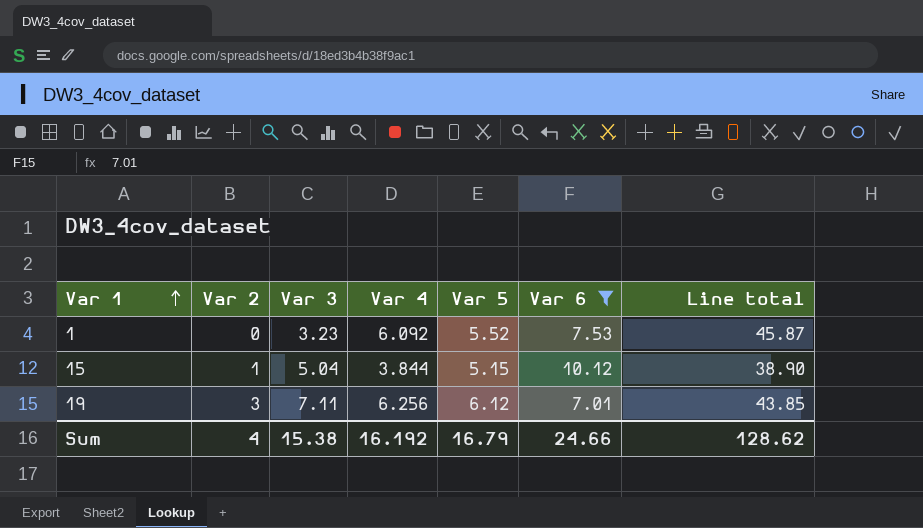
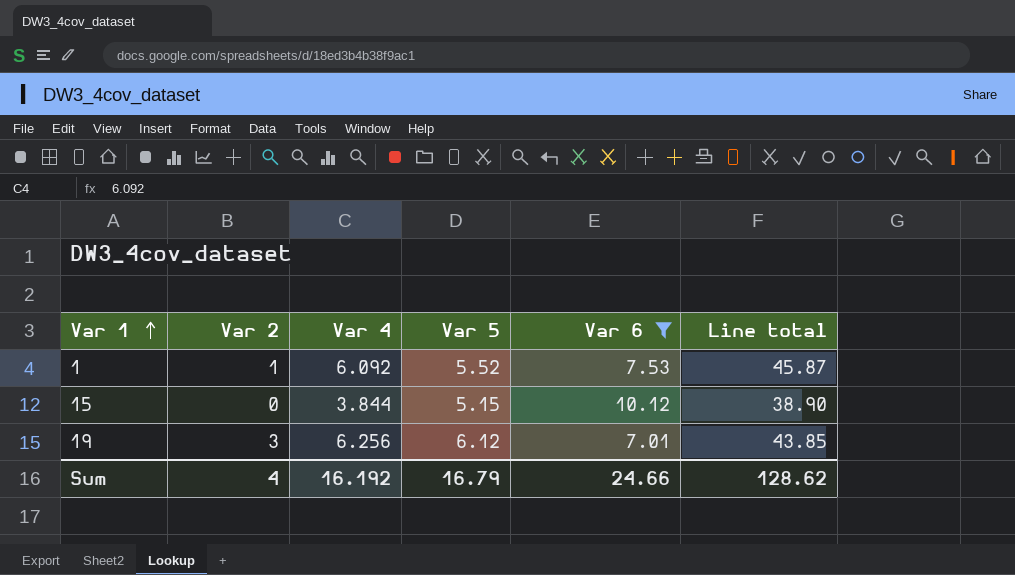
column Var 3 | position: 3 -> none
1 | Var 2: 0 -> 1
15 | Var 2: 1 -> 0

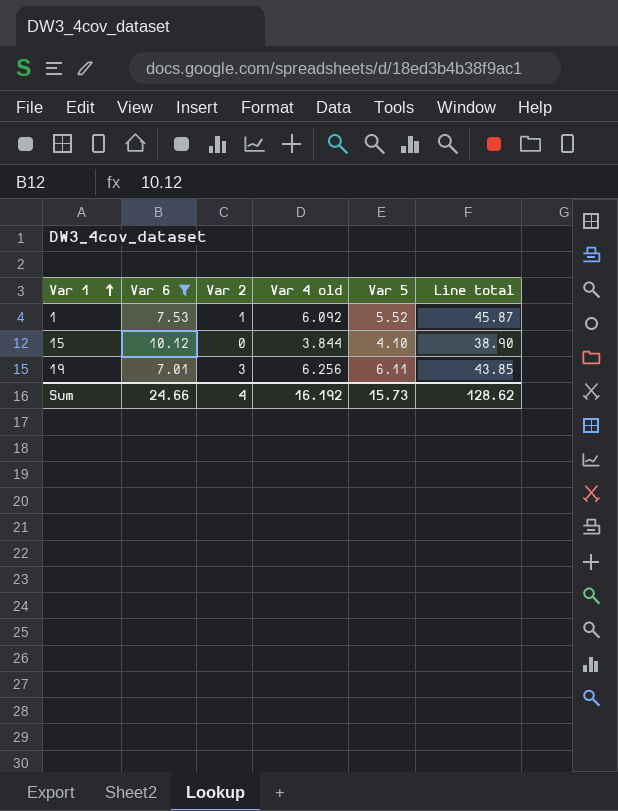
column Var 6 | position: 5 -> 2
column name: Var 4 -> Var 4 old
15 | Var 5: 5.15 -> 4.10
19 | Var 5: 6.12 -> 6.11
Sum | Var 5: 16.79 -> 15.73

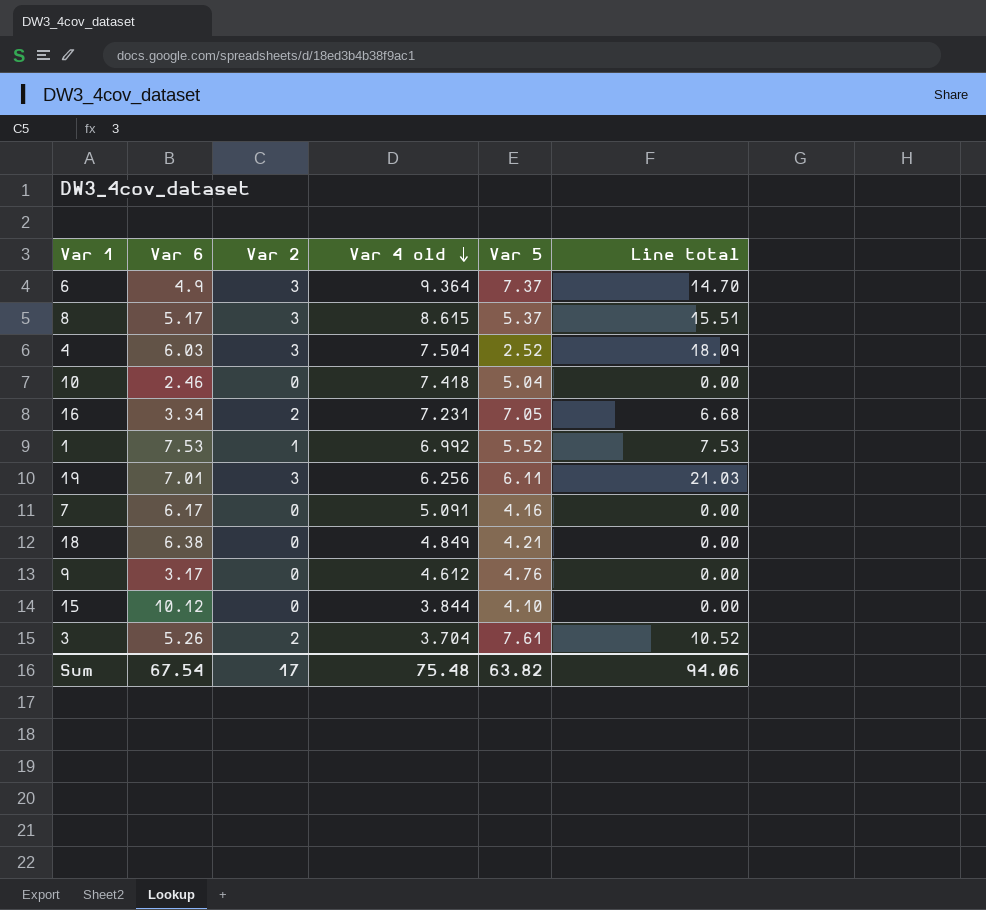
filter: Var 6 >= 7.01 -> none
row order: Var 1 ascending -> Var 4 old descending
column Line total | formula: [Var 6] * [Var 4 old] -> [Var 6] * [Var 2]
1 | Var 4 old: 6.092 -> 6.992
Sum | Var 6: 24.66 -> 67.54
Sum | Var 2: 4 -> 17
Sum | Var 4 old: 16.192 -> 75.48
Sum | Var 5: 15.73 -> 63.82
Sum | Line total: 128.62 -> 94.06

